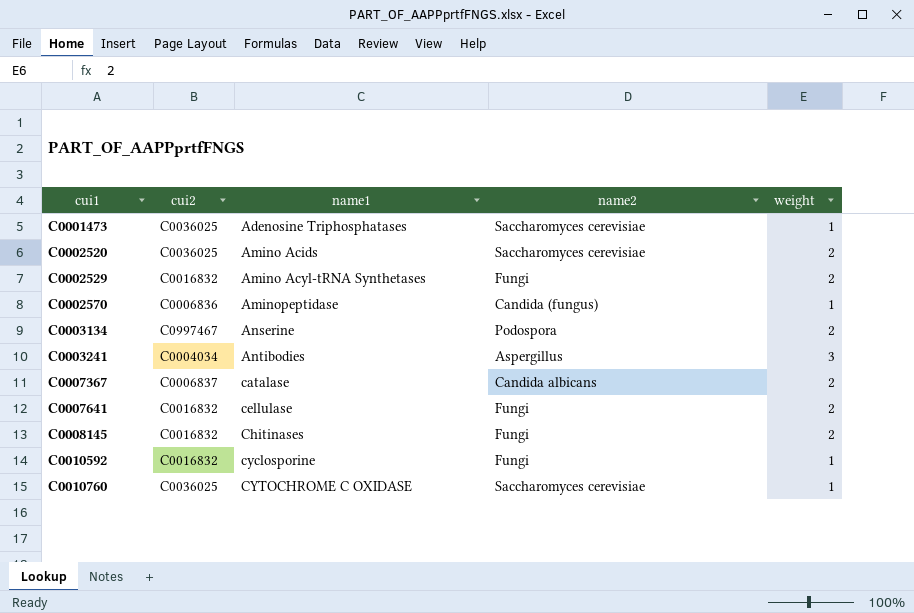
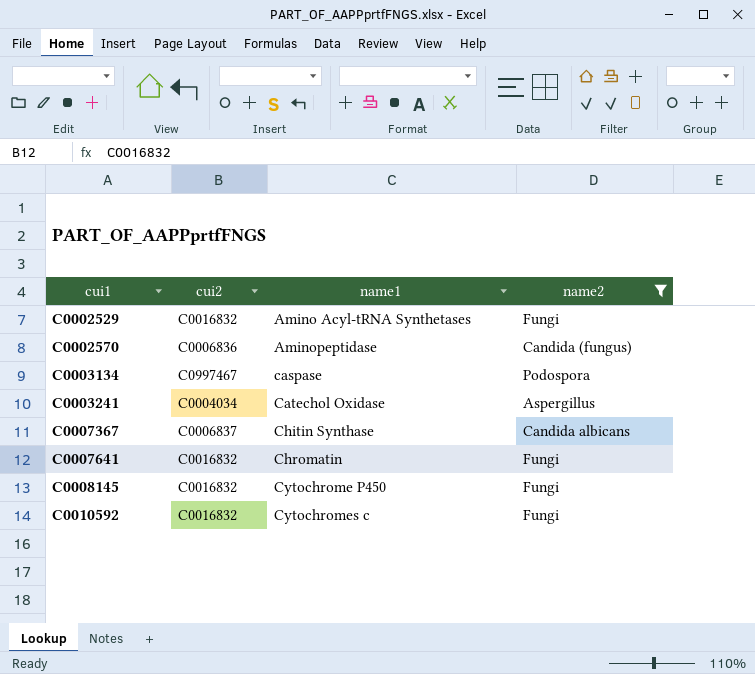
filter: none -> name2 != Saccharomyces cerevisiae
column weight | position: 5 -> none
C0003134 | name1: Anserine -> caspase
C0003241 | name1: Antibodies -> Catechol Oxidase
C0007367 | name1: catalase -> Chitin Synthase
C0007641 | name1: cellulase -> Chromatin
C0008145 | name1: Chitinases -> Cytochrome P450
C0010592 | name1: cyclosporine -> Cytochromes c

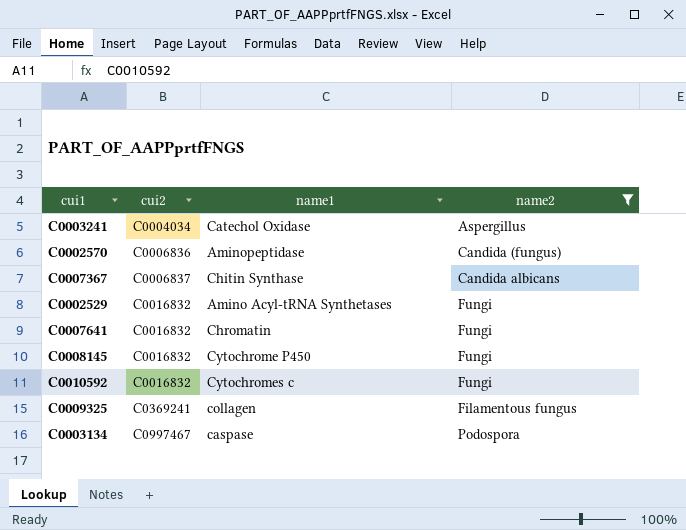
row order: cui1 ascending -> cui2 ascending
row C0009325: none -> C0369241 | collagen | Filamentous fungus

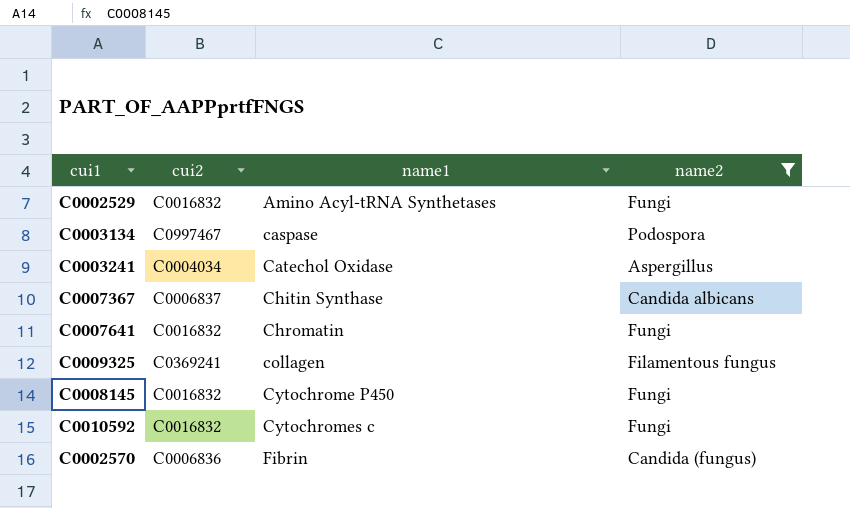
row order: cui2 ascending -> name1 ascending
C0002570 | name1: Aminopeptidase -> Fibrin

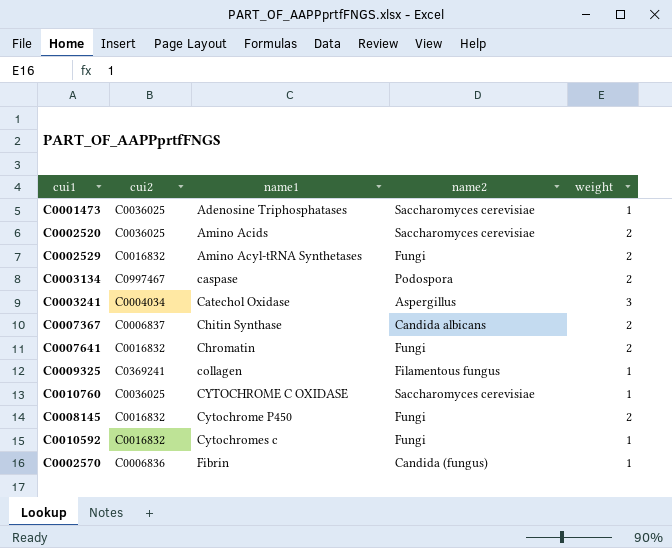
filter: name2 != Saccharomyces cerevisiae -> none
column weight | position: none -> 5

